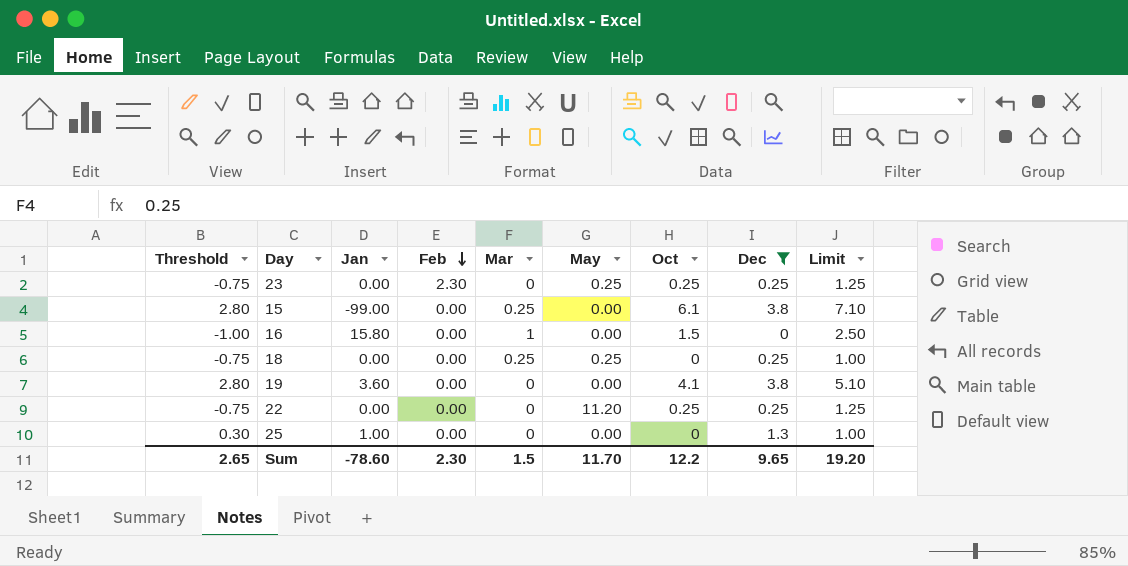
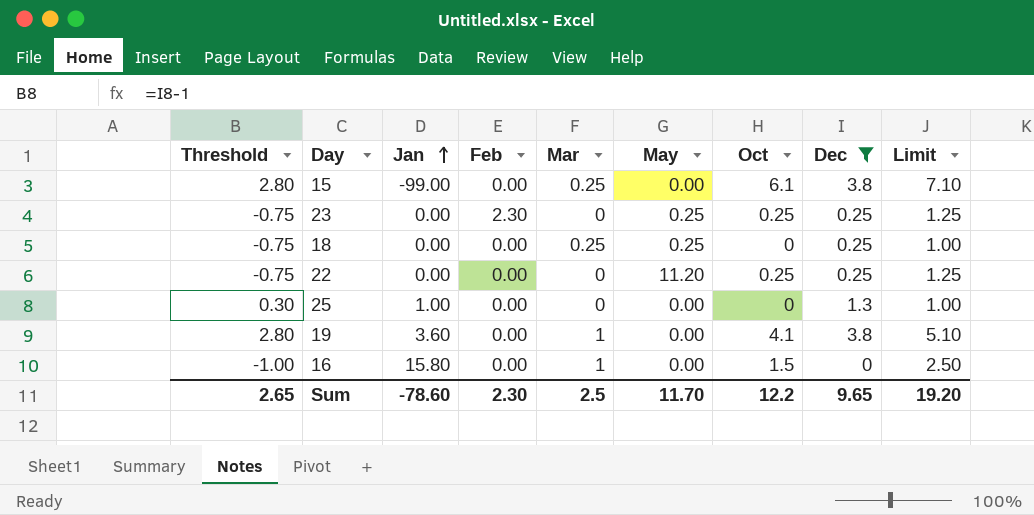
row order: Feb descending -> Jan ascending
19 | Mar: 0 -> 1
Sum | Mar: 1.5 -> 2.5

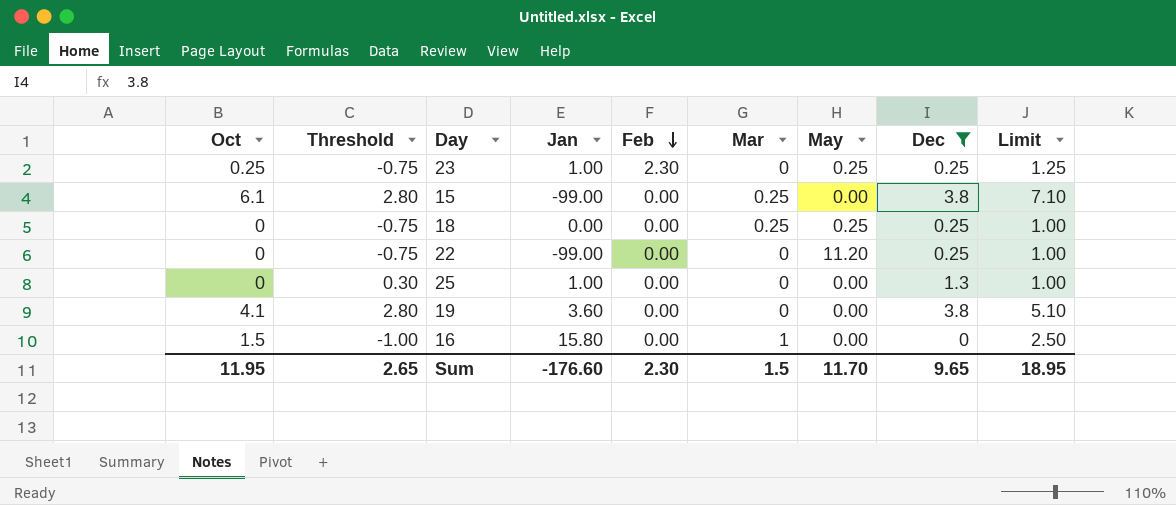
row order: Jan ascending -> Feb descending
column Oct | position: 7 -> 1
23 | Jan: 0.00 -> 1.00
22 | Oct: 0.25 -> 0
22 | Jan: 0.00 -> -99.00
22 | Limit: 1.25 -> 1.00
19 | Mar: 1 -> 0
Sum | Oct: 12.2 -> 11.95
Sum | Jan: -78.60 -> -176.60
Sum | Mar: 2.5 -> 1.5
Sum | Limit: 19.20 -> 18.95

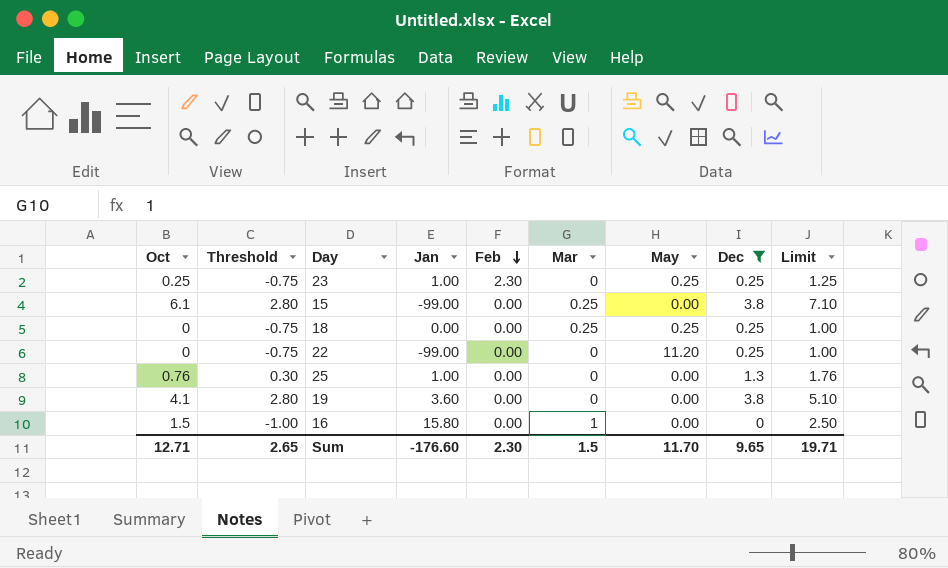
25 | Oct: 0 -> 0.76
25 | Limit: 1.00 -> 1.76
Sum | Oct: 11.95 -> 12.71
Sum | Limit: 18.95 -> 19.71

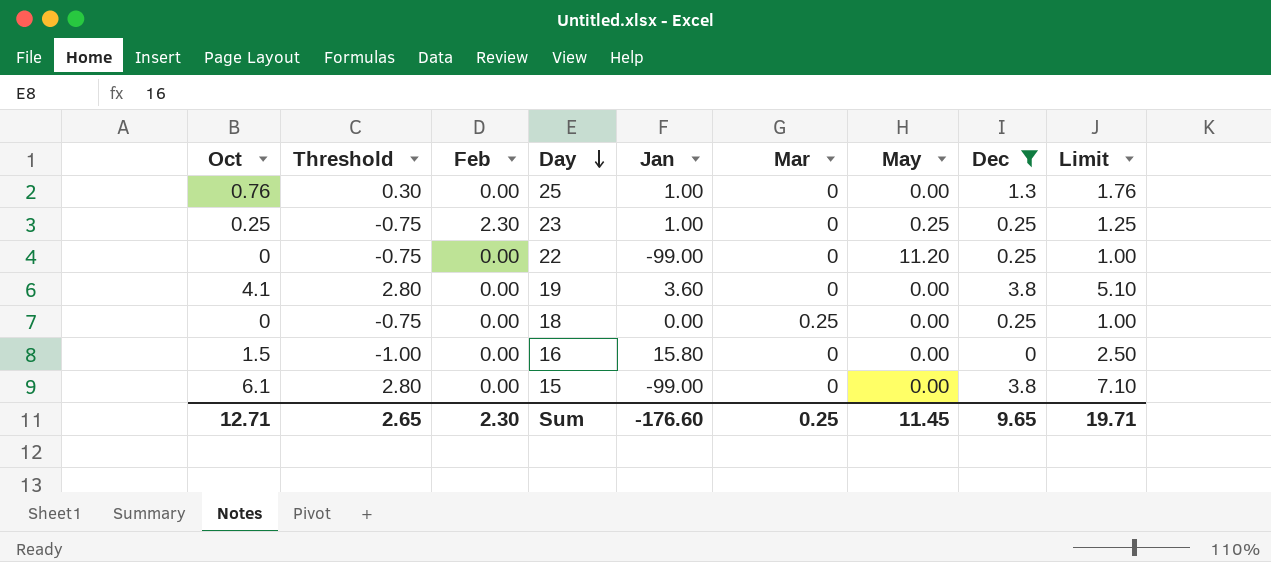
row order: Feb descending -> Day descending
column Feb | position: 5 -> 3
18 | May: 0.25 -> 0.00
16 | Mar: 1 -> 0
15 | Mar: 0.25 -> 0
Sum | Mar: 1.5 -> 0.25
Sum | May: 11.70 -> 11.45

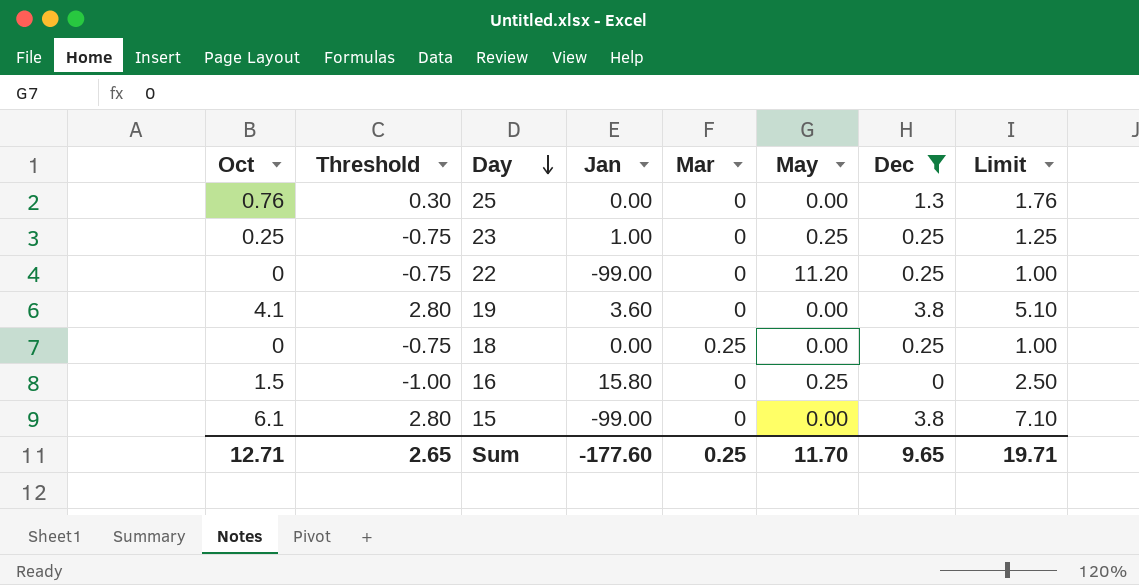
column Feb | position: 3 -> none
25 | Jan: 1.00 -> 0.00
16 | May: 0.00 -> 0.25
Sum | Jan: -176.60 -> -177.60
Sum | May: 11.45 -> 11.70

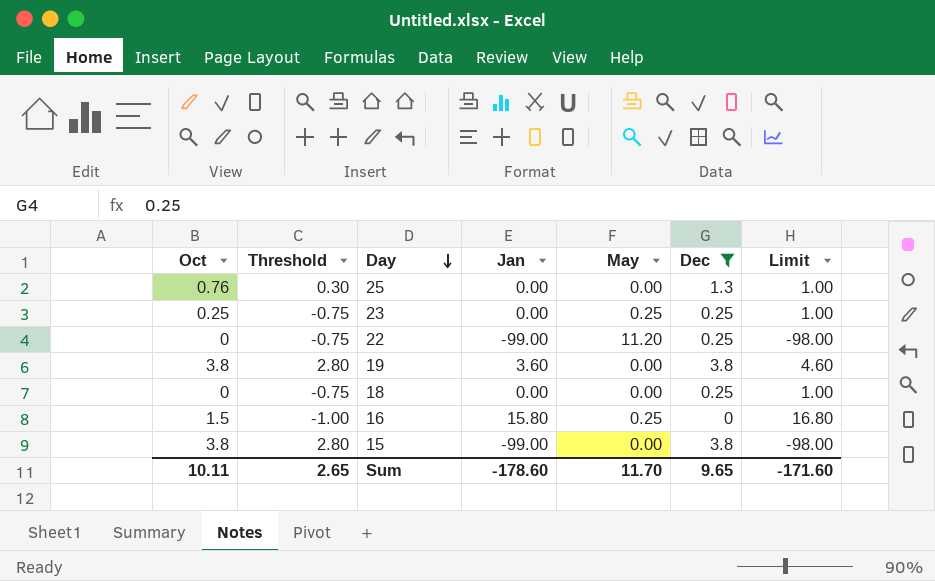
column Mar | position: 5 -> none
column Limit | formula: [Oct] + 1 -> [Jan] + 1
23 | Jan: 1.00 -> 0.00
19 | Oct: 4.1 -> 3.8
15 | Oct: 6.1 -> 3.8
Sum | Oct: 12.71 -> 10.11
Sum | Jan: -177.60 -> -178.60
Sum | Limit: 19.71 -> -171.60

